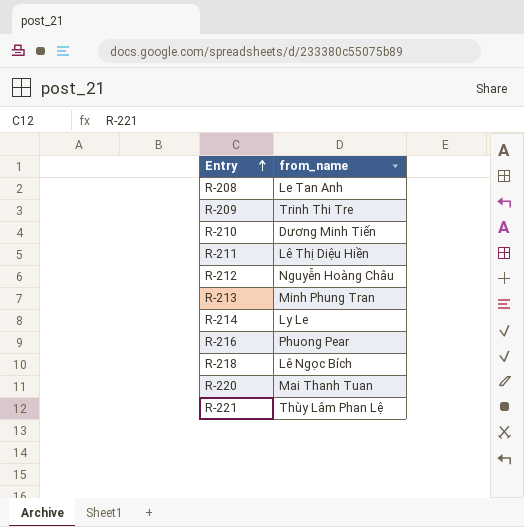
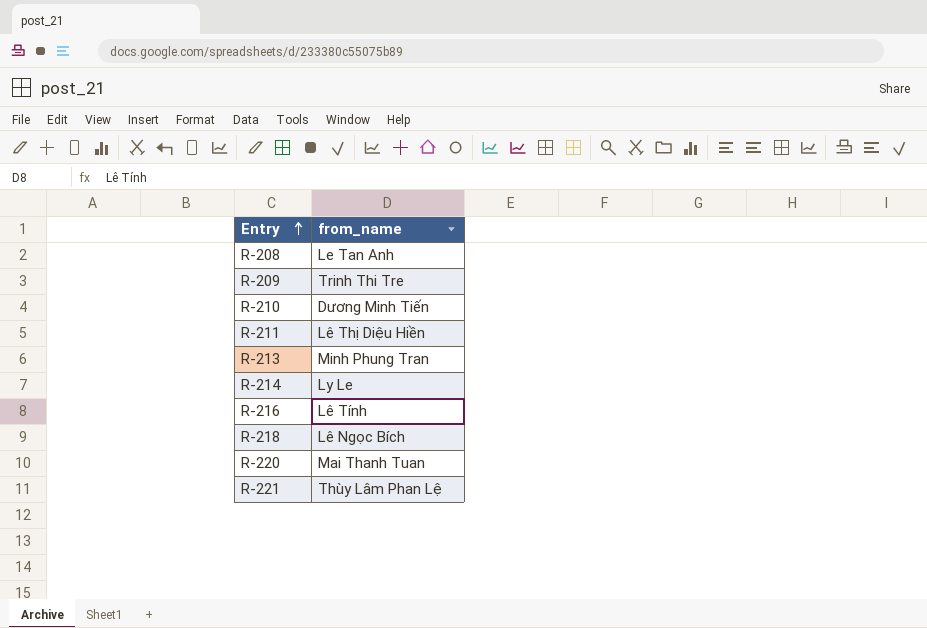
row R-212: Nguyễn Hoàng Châu -> none
R-216 | from_name: Phuong Pear -> Lê Tính

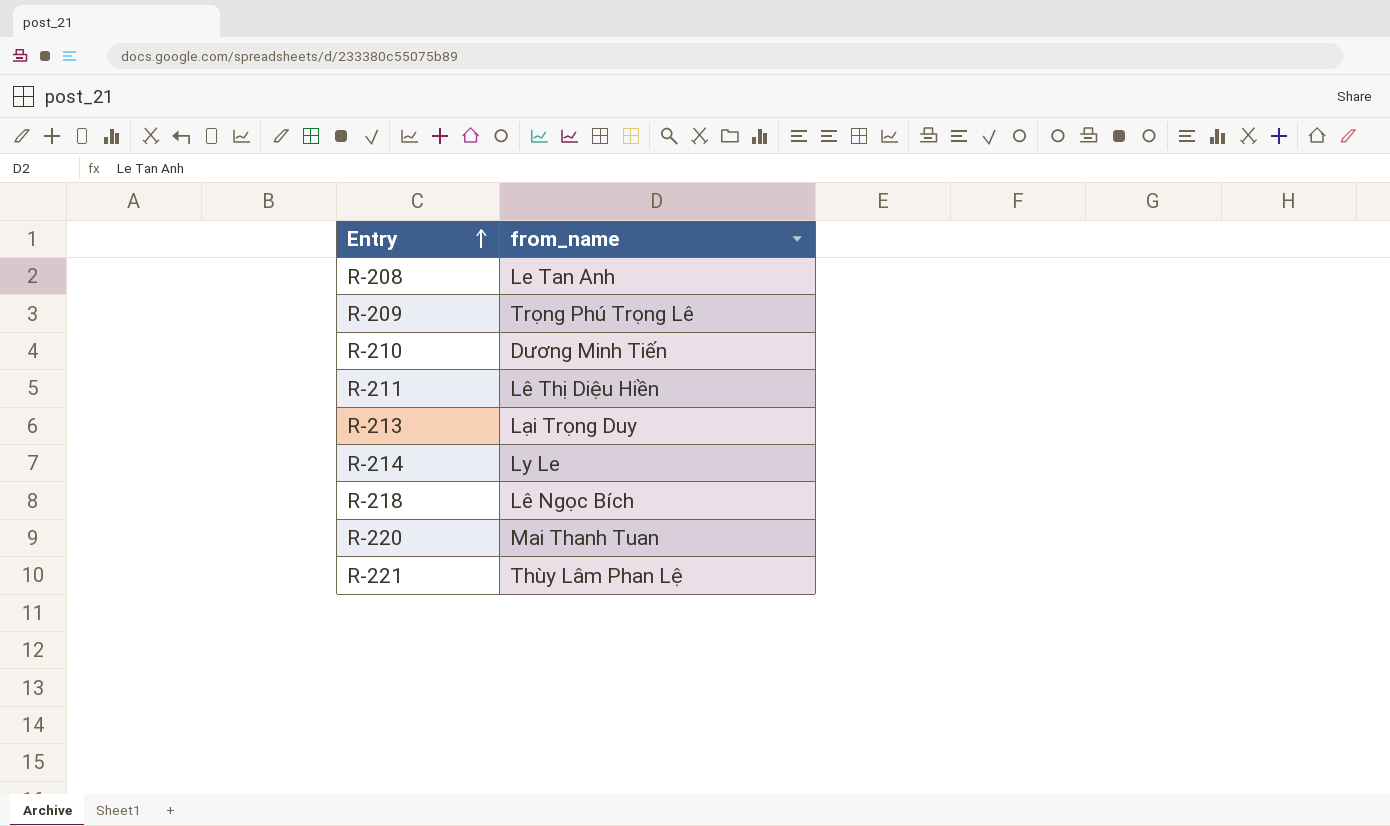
row R-216: Lê Tính -> none
R-209 | from_name: Trinh Thi Tre -> Trọng Phú Trọng Lê
R-213 | from_name: Minh Phung Tran -> Lại Trọng Duy

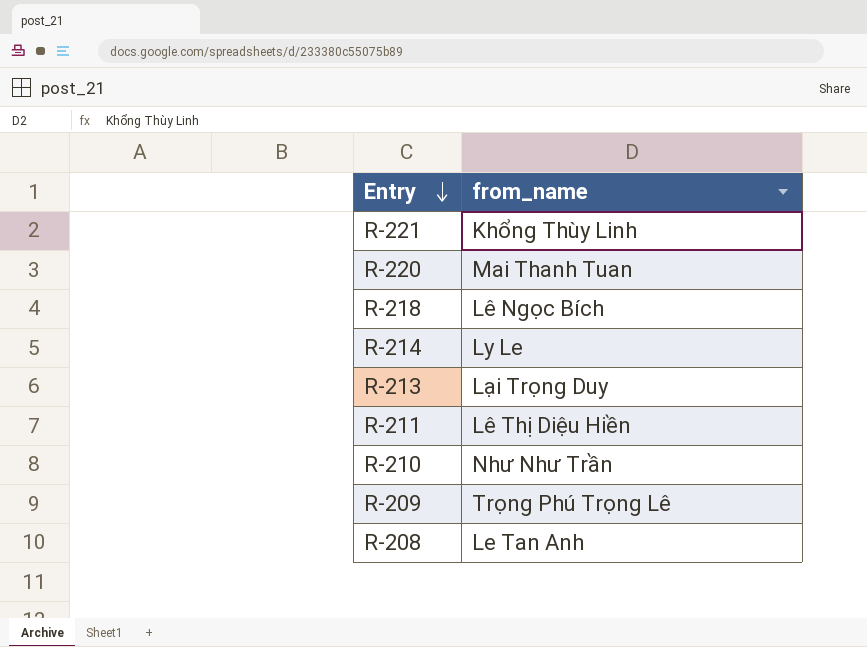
row order: Entry ascending -> Entry descending
R-221 | from_name: Thùy Lâm Phan Lệ -> Khổng Thùy Linh
R-210 | from_name: Dương Minh Tiến -> Như Như Trần

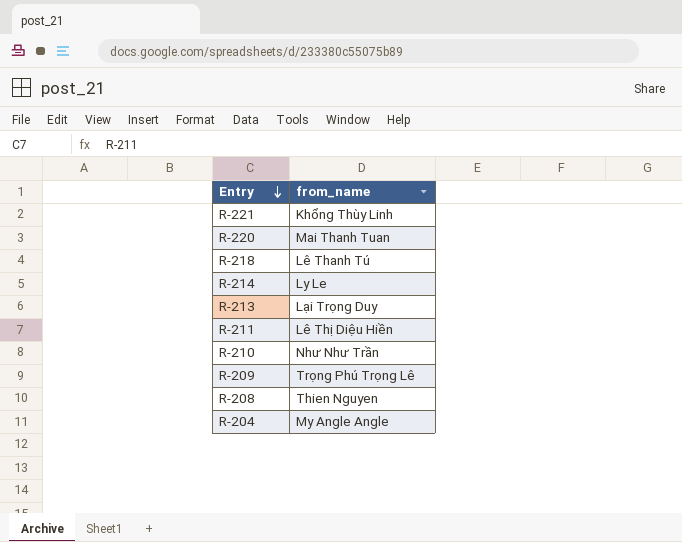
R-218 | from_name: Lê Ngọc Bích -> Lê Thanh Tú
R-208 | from_name: Le Tan Anh -> Thien Nguyen
row R-204: none -> My Angle Angle

